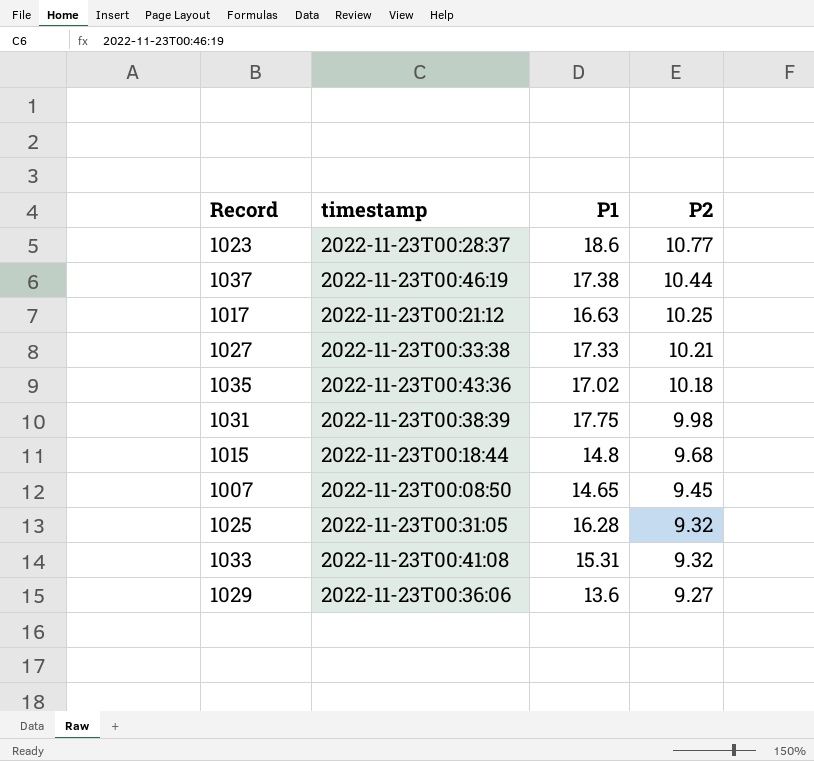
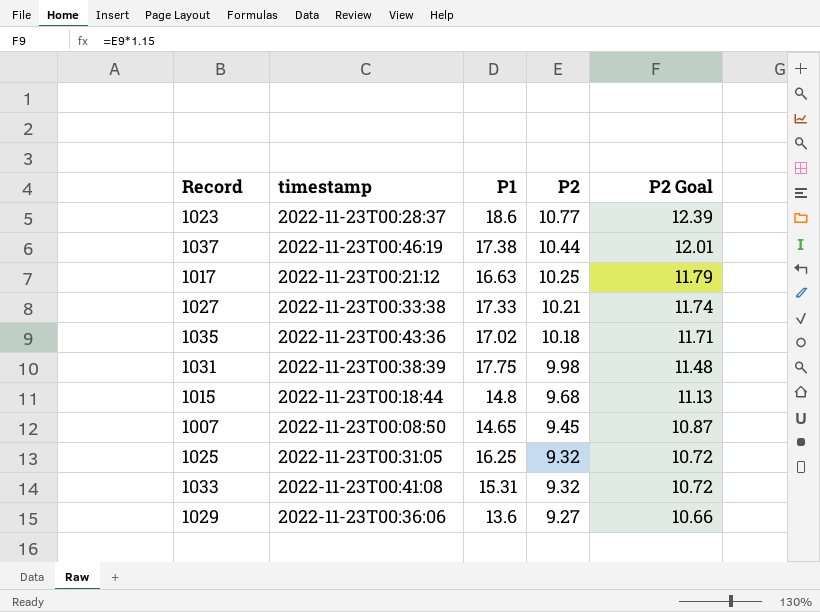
column P2 Goal | formula: none -> [P2] * 1.15
1025 | P1: 16.28 -> 16.25

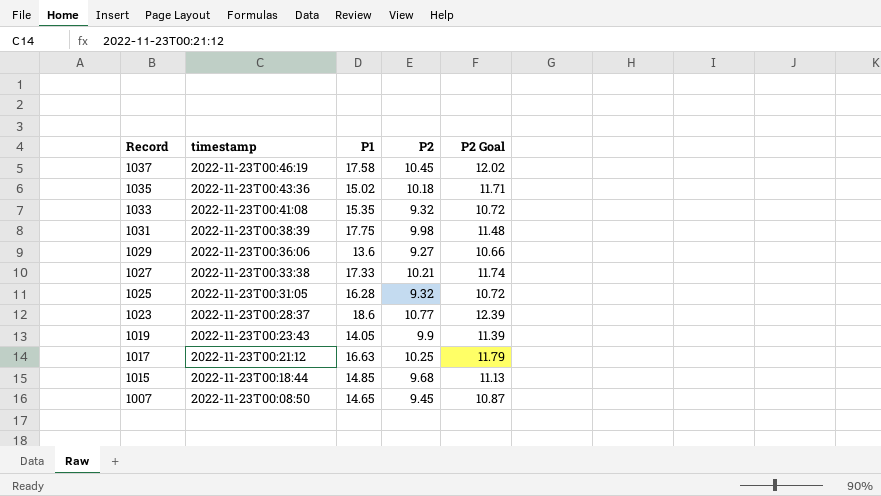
row order: P2 descending -> Record descending
1037 | P1: 17.38 -> 17.58
1037 | P2: 10.44 -> 10.45
1037 | P2 Goal: 12.01 -> 12.02
1035 | P1: 17.02 -> 15.02
1033 | P1: 15.31 -> 15.35
1025 | P1: 16.25 -> 16.28
row 1019: none -> 2022-11-23T00:23:43 | 14.05 | 9.9 | 11.39
1015 | P1: 14.8 -> 14.85

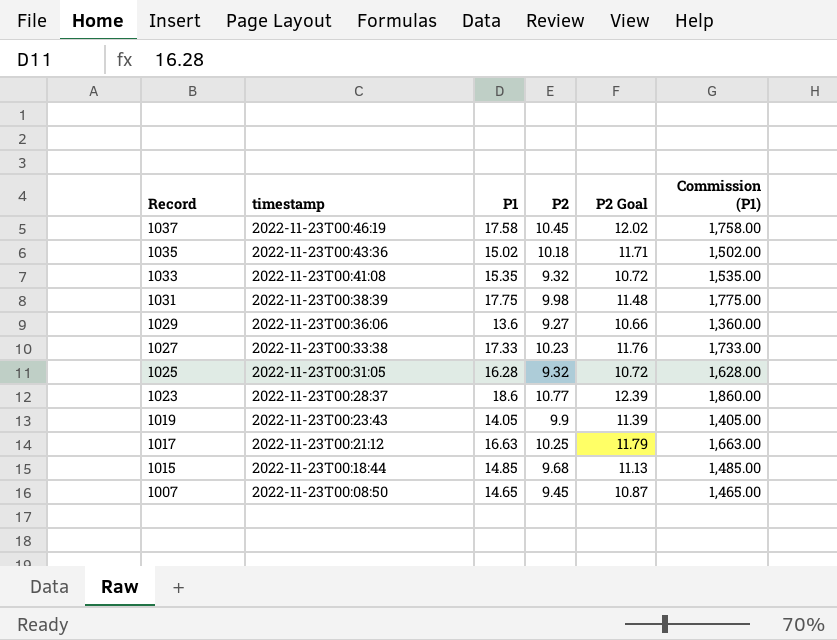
column Commission (P1) | formula: none -> [P1] * 100
1027 | P2: 10.21 -> 10.23
1027 | P2 Goal: 11.74 -> 11.76

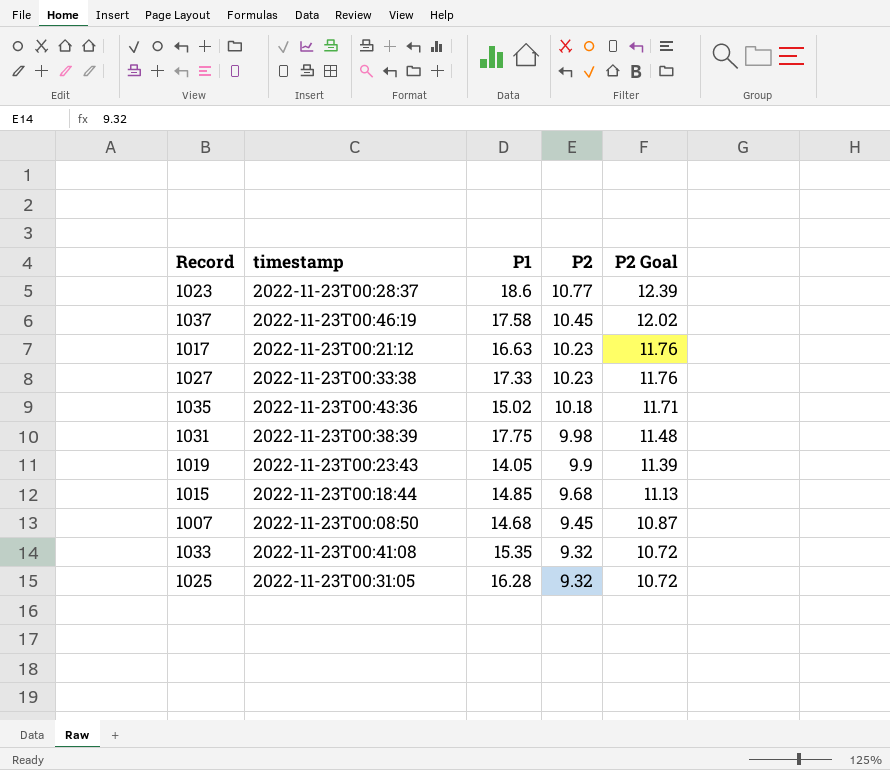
row order: Record descending -> P2 descending
column Commission (P1) | formula: [P1] * 100 -> none
row 1029: 2022-11-23T00:36:06 | 13.6 | 9.27 | 10.66 | 1,360.00 -> none
1017 | P2: 10.25 -> 10.23
1017 | P2 Goal: 11.79 -> 11.76
1007 | P1: 14.65 -> 14.68

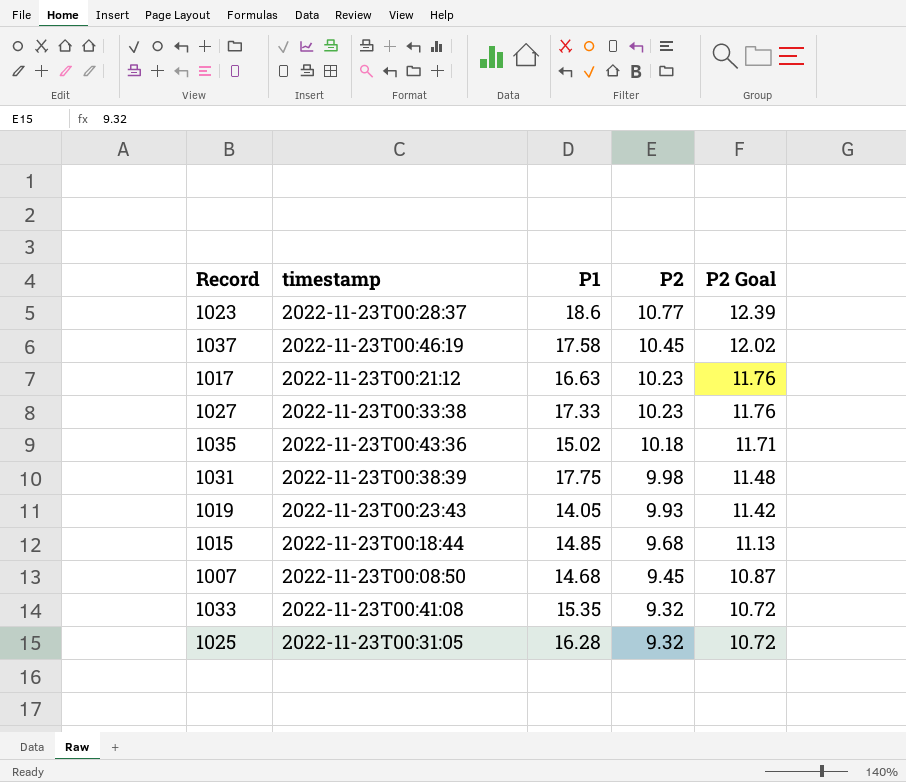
1019 | P2: 9.9 -> 9.93
1019 | P2 Goal: 11.39 -> 11.42

